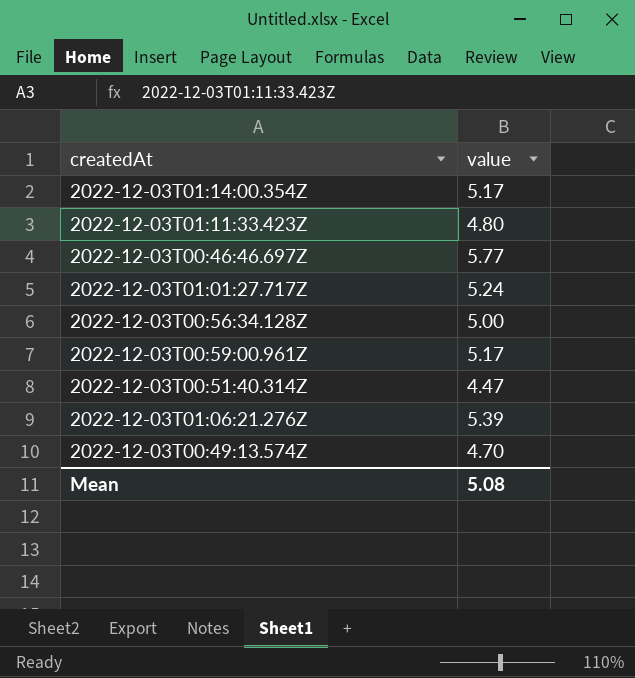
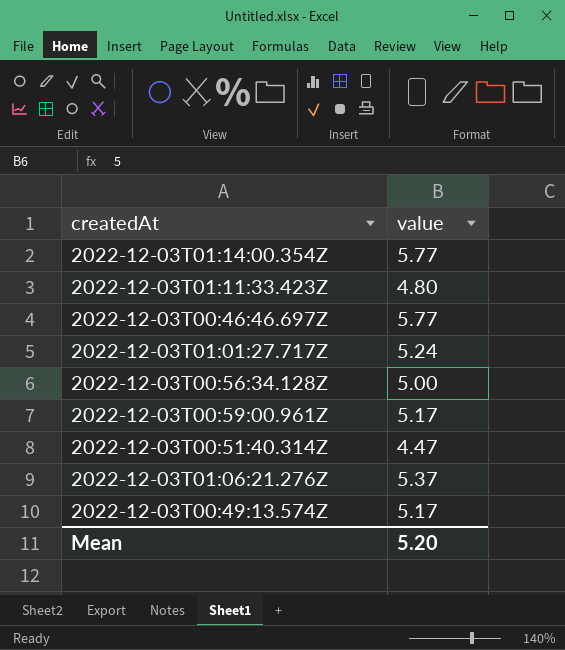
2022-12-03T01:14:00.354Z | value: 5.17 -> 5.77
2022-12-03T01:06:21.276Z | value: 5.39 -> 5.37
2022-12-03T00:49:13.574Z | value: 4.70 -> 5.17
Mean | value: 5.08 -> 5.20

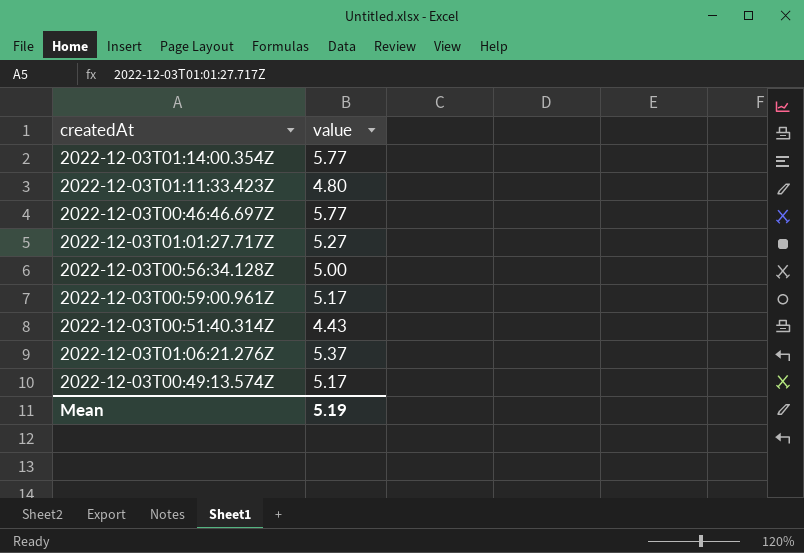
2022-12-03T01:01:27.717Z | value: 5.24 -> 5.27
2022-12-03T00:51:40.314Z | value: 4.47 -> 4.43
Mean | value: 5.20 -> 5.19

